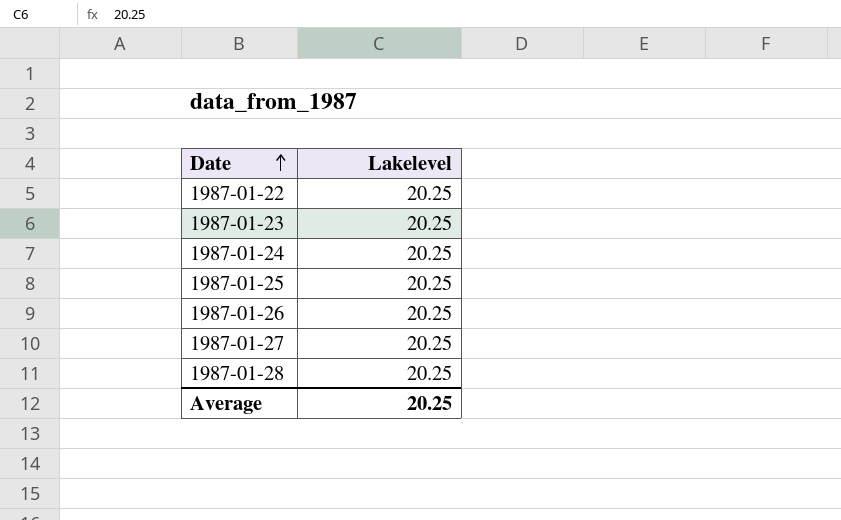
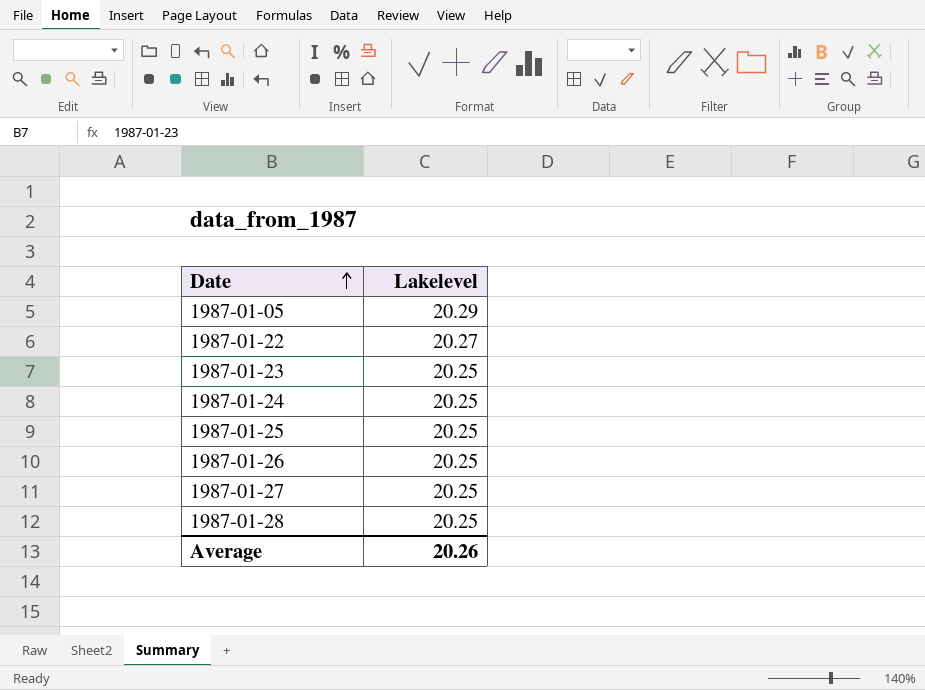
row 1987-01-05: none -> 20.29
1987-01-22 | Lakelevel: 20.25 -> 20.27
Average | Lakelevel: 20.25 -> 20.26

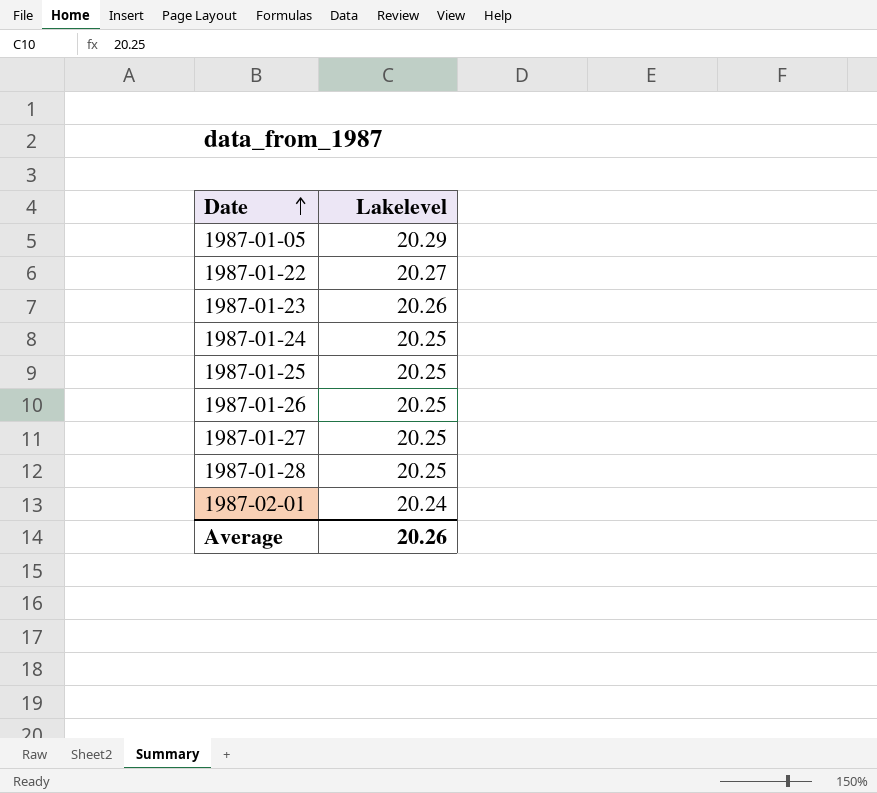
1987-01-23 | Lakelevel: 20.25 -> 20.26
row 1987-02-01: none -> 20.24

